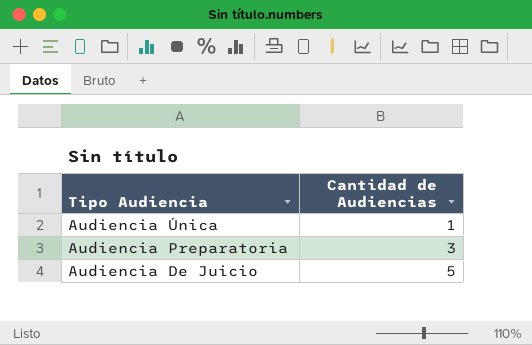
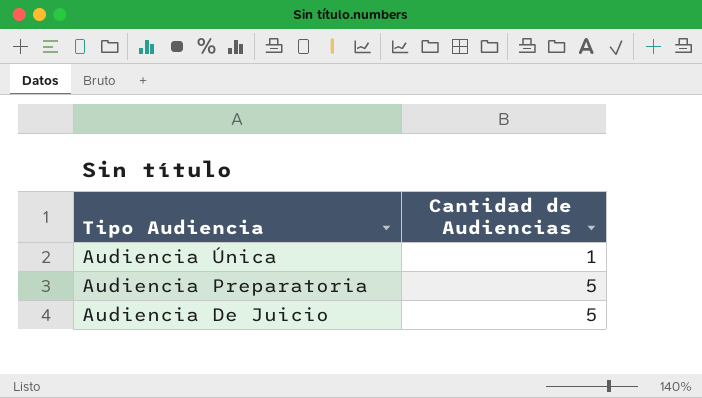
Audiencia Preparatoria | Cantidad de Audiencias: 3 -> 5

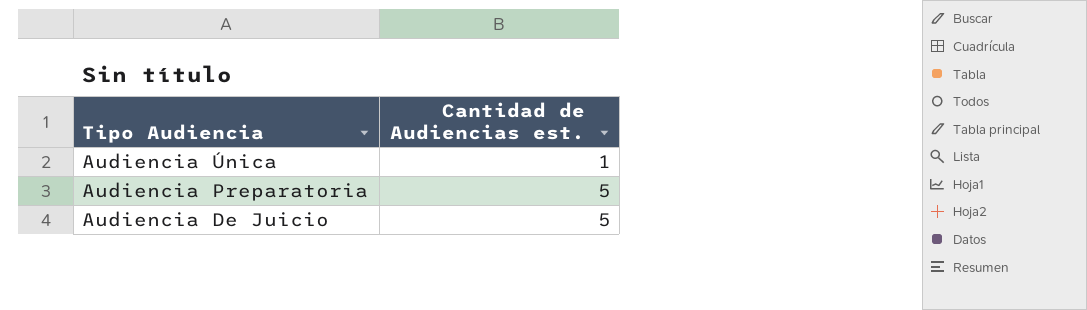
column name: Cantidad de Audiencias -> Cantidad de Audiencias est.

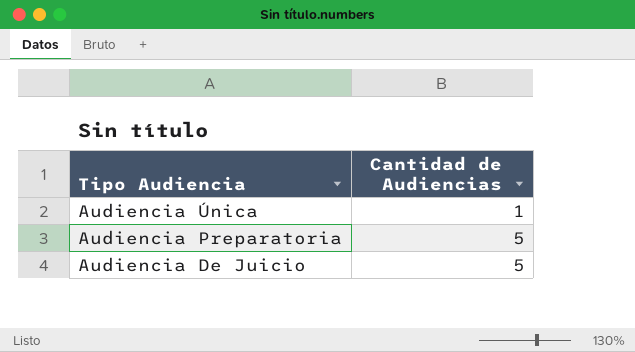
column name: Cantidad de Audiencias est. -> Cantidad de Audiencias

